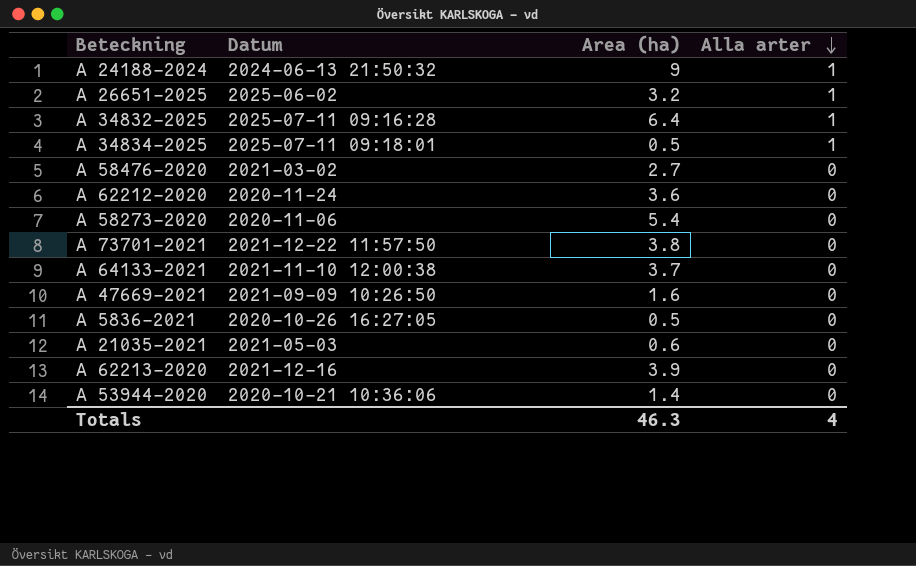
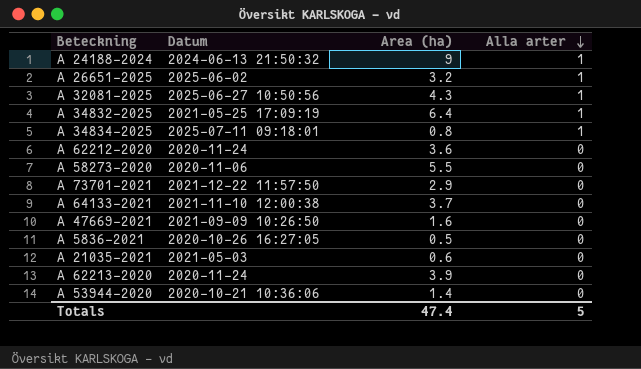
row A 58476-2020: 2021-03-02 | 2.7 | 0 -> none
row A 32081-2025: none -> 2025-06-27 10:50:56 | 4.3 | 1
A 34832-2025 | Datum: 2025-07-11 09:16:28 -> 2021-05-25 17:09:19
A 34834-2025 | Area (ha): 0.5 -> 0.8
A 58273-2020 | Area (ha): 5.4 -> 5.5
A 73701-2021 | Area (ha): 3.8 -> 2.9
A 62213-2020 | Datum: 2021-12-16 -> 2020-11-24
Totals | Area (ha): 46.3 -> 47.4
Totals | Alla arter: 4 -> 5

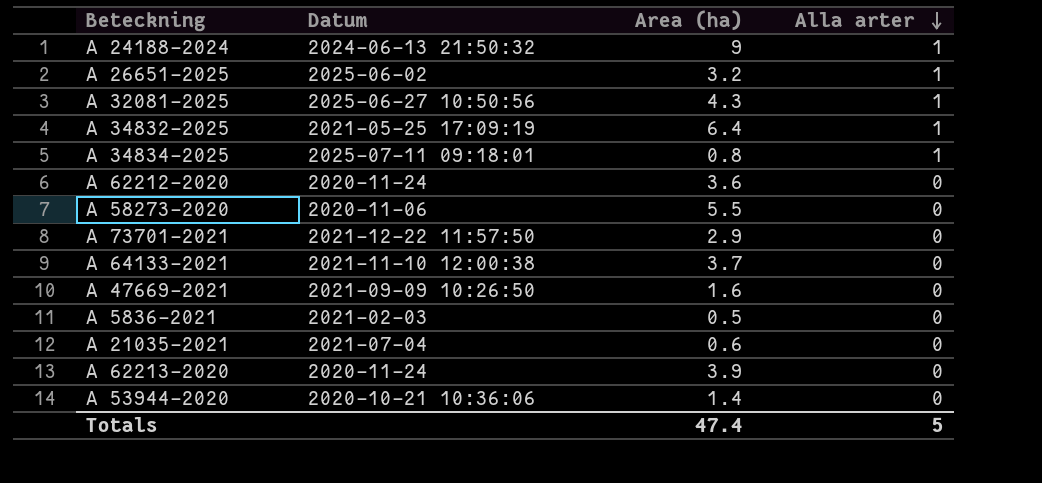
A 5836-2021 | Datum: 2020-10-26 16:27:05 -> 2021-02-03
A 21035-2021 | Datum: 2021-05-03 -> 2021-07-04

